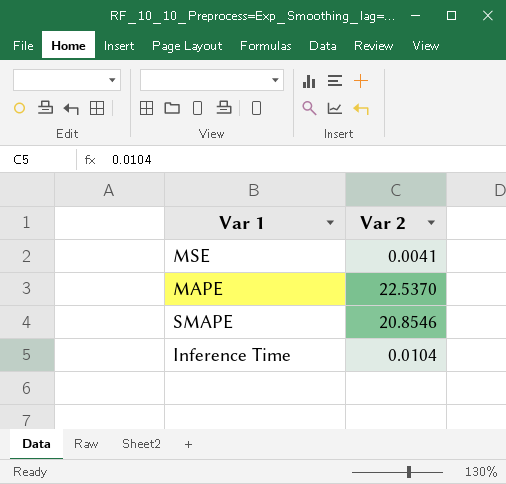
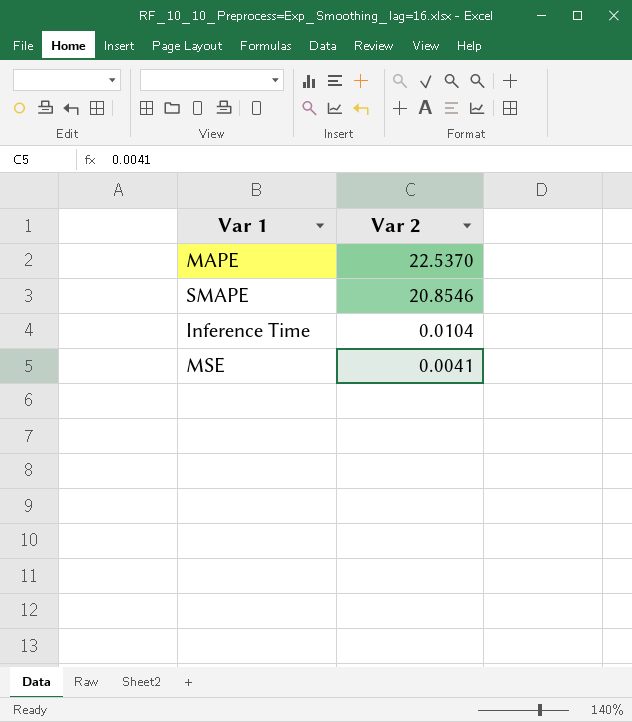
row order: none -> Var 2 descending

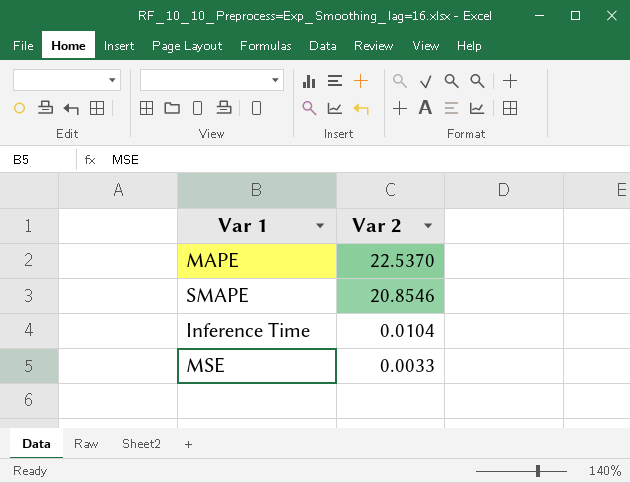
MSE | Var 2: 0.0041 -> 0.0033

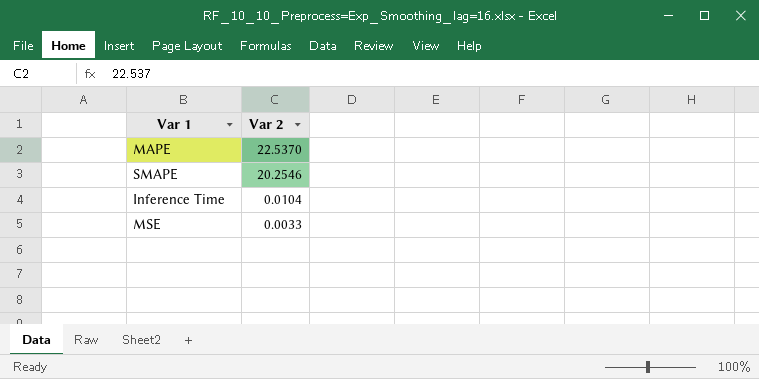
SMAPE | Var 2: 20.8546 -> 20.2546

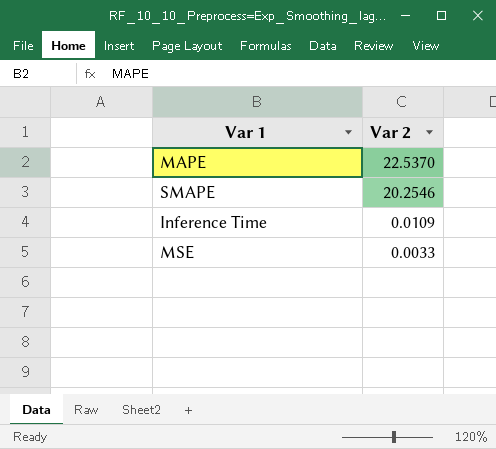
Inference Time | Var 2: 0.0104 -> 0.0109

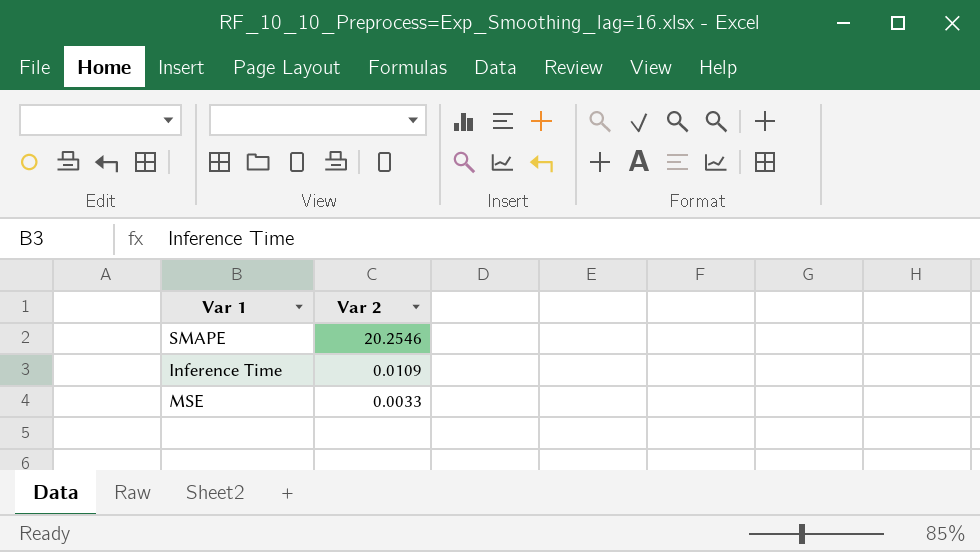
row MAPE: 22.5370 -> none

